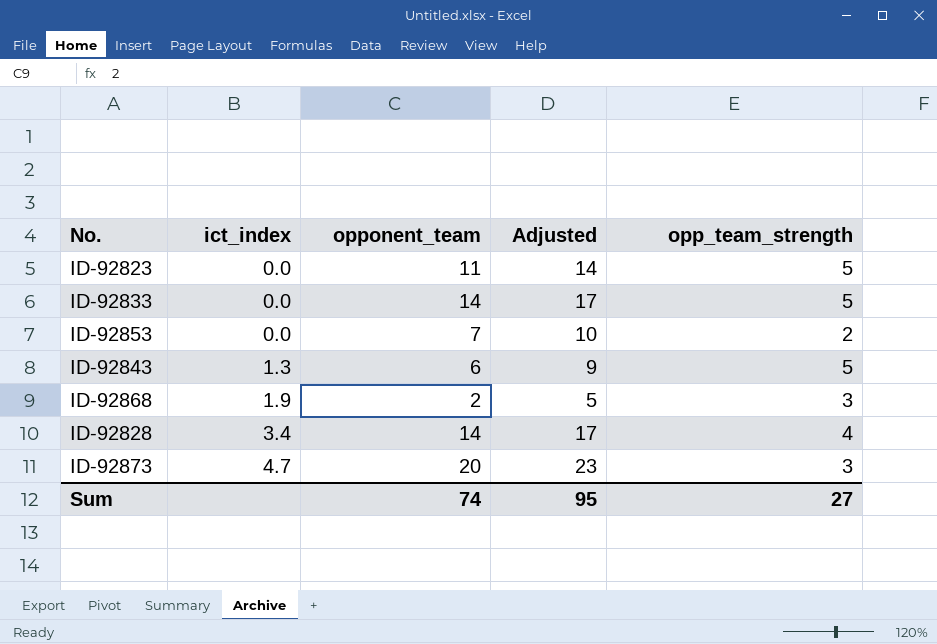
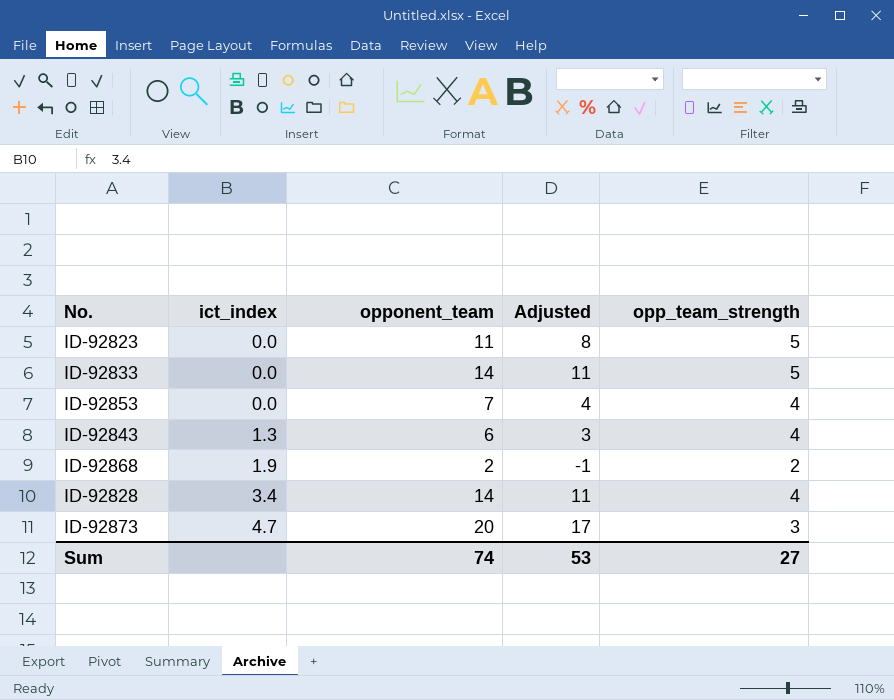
column Adjusted | formula: [opponent_team] + 3 -> [opponent_team] - 3
ID-92853 | opp_team_strength: 2 -> 4
ID-92843 | opp_team_strength: 5 -> 4
ID-92868 | opp_team_strength: 3 -> 2
Sum | Adjusted: 95 -> 53

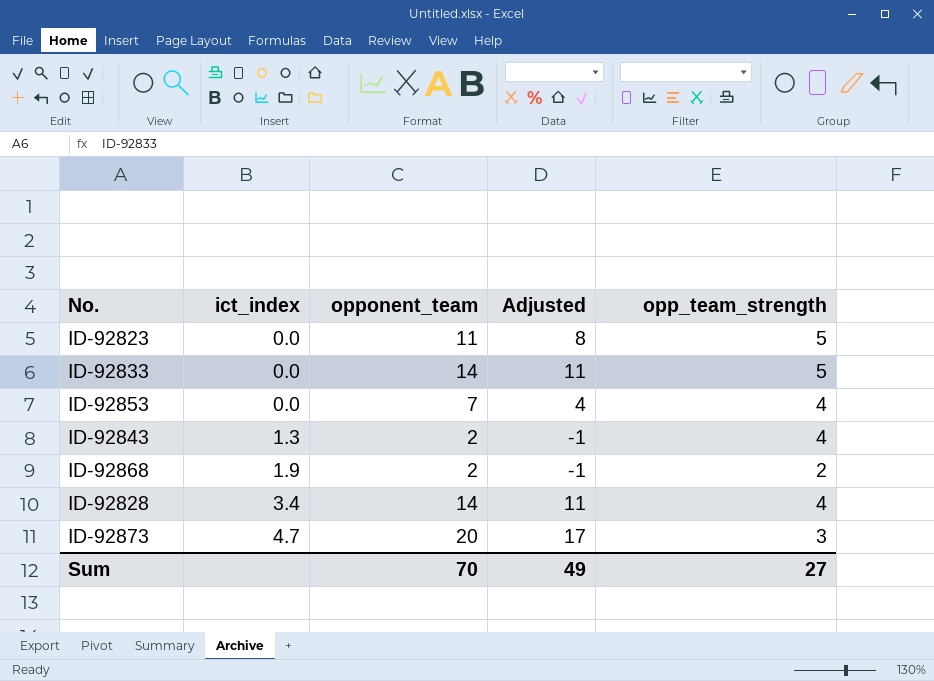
ID-92843 | opponent_team: 6 -> 2
ID-92843 | Adjusted: 3 -> -1
Sum | opponent_team: 74 -> 70
Sum | Adjusted: 53 -> 49

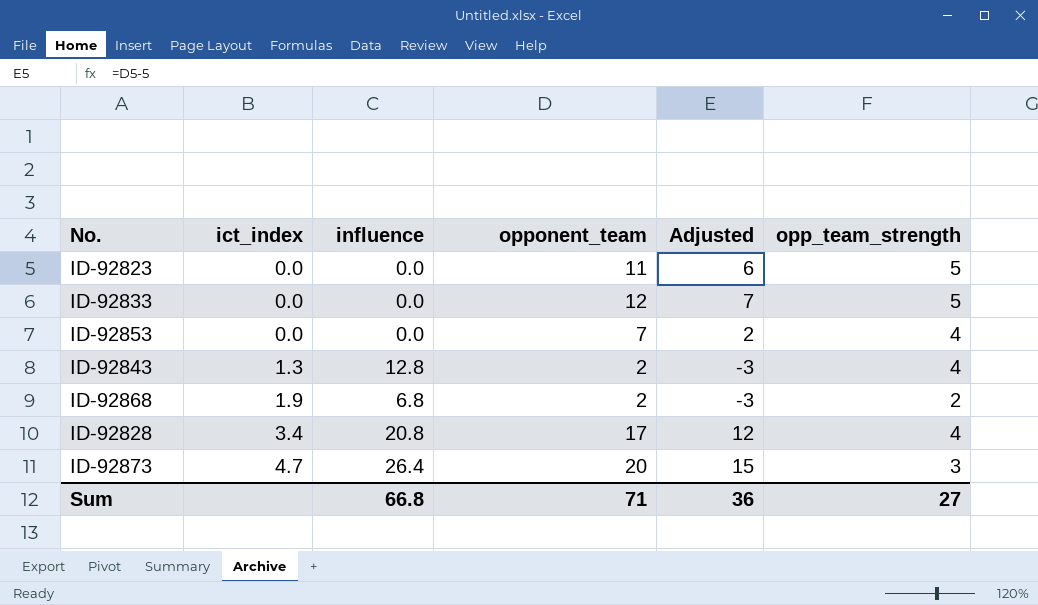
column influence | position: none -> 3
column Adjusted | formula: [opponent_team] - 3 -> [opponent_team] - 5
ID-92833 | opponent_team: 14 -> 12
ID-92828 | opponent_team: 14 -> 17
Sum | opponent_team: 70 -> 71
Sum | Adjusted: 49 -> 36

